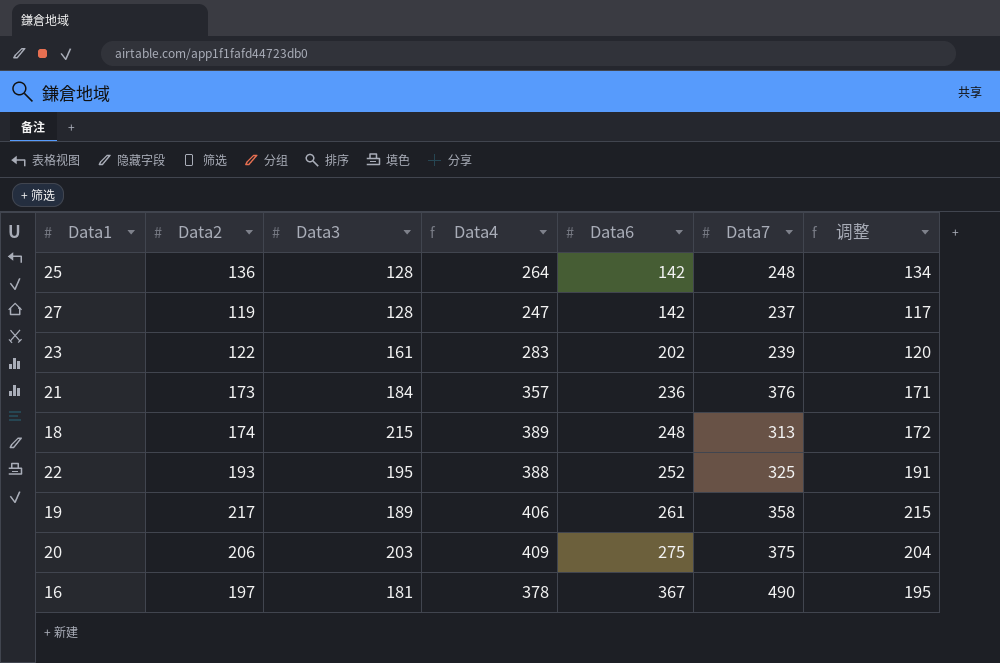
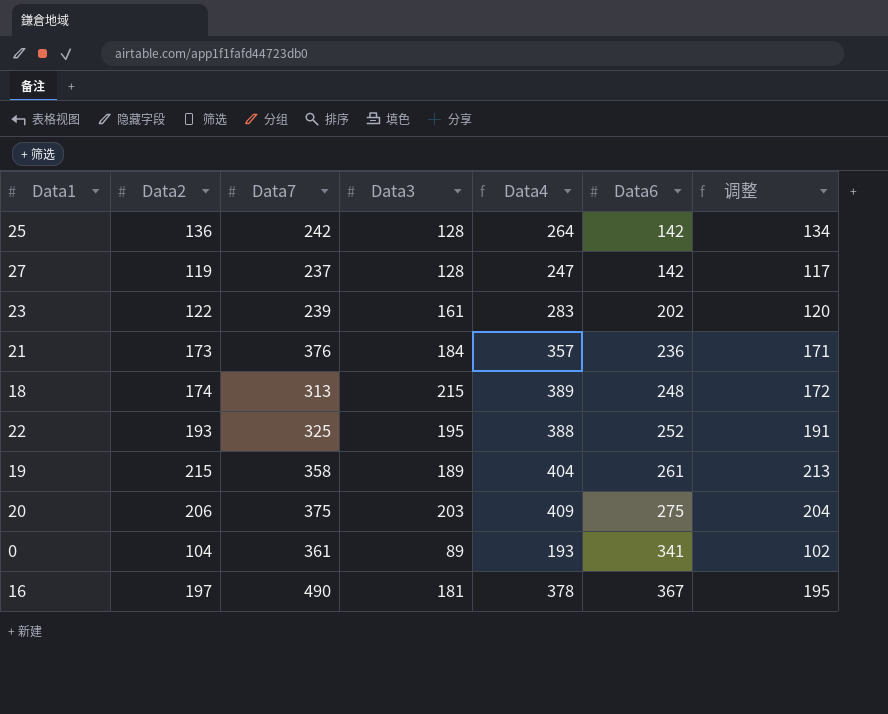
column Data7 | position: 6 -> 3
25 | Data7: 248 -> 242
19 | Data2: 217 -> 215
19 | Data4: 406 -> 404
19 | 调整: 215 -> 213
row 0: none -> 104 | 361 | 89 | 193 | 341 | 102

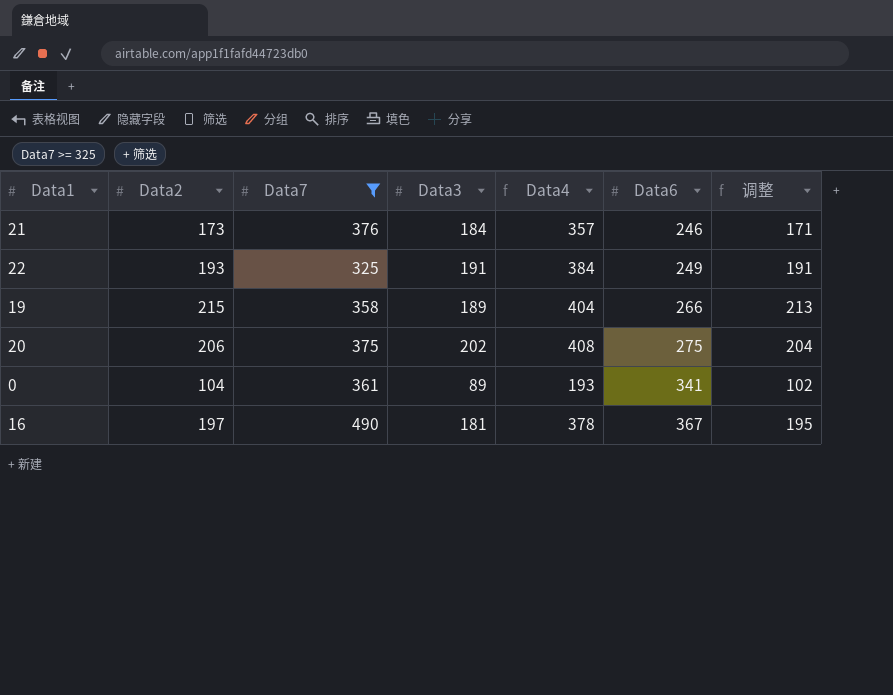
filter: none -> Data7 >= 325
21 | Data6: 236 -> 246
22 | Data3: 195 -> 191
22 | Data4: 388 -> 384
22 | Data6: 252 -> 249
19 | Data6: 261 -> 266
20 | Data3: 203 -> 202
20 | Data4: 409 -> 408

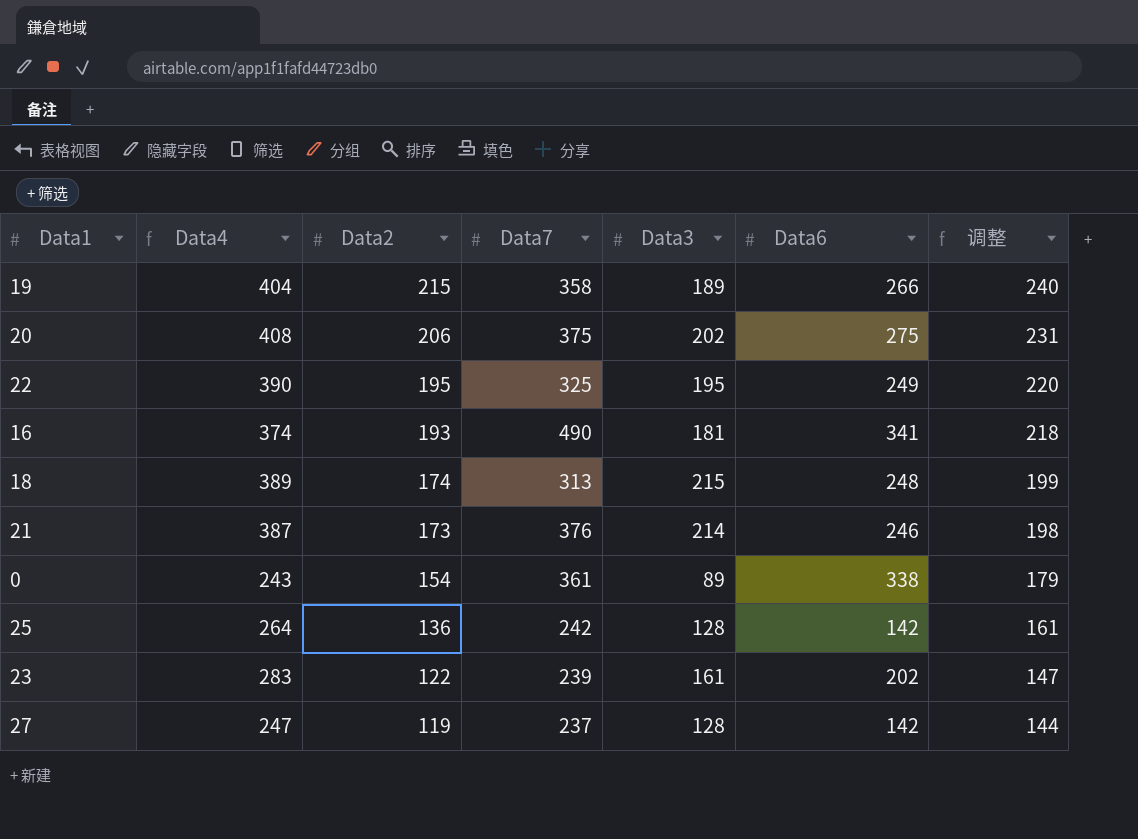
filter: Data7 >= 325 -> none
row order: Data6 ascending -> Data2 descending
column Data4 | position: 5 -> 2
column 调整 | formula: [Data2] - 2 -> [Data2] + 25
22 | Data4: 384 -> 390
22 | Data2: 193 -> 195
22 | Data3: 191 -> 195
16 | Data4: 378 -> 374
16 | Data2: 197 -> 193
16 | Data6: 367 -> 341
21 | Data4: 357 -> 387
21 | Data3: 184 -> 214
0 | Data4: 193 -> 243
0 | Data2: 104 -> 154
0 | Data6: 341 -> 338

